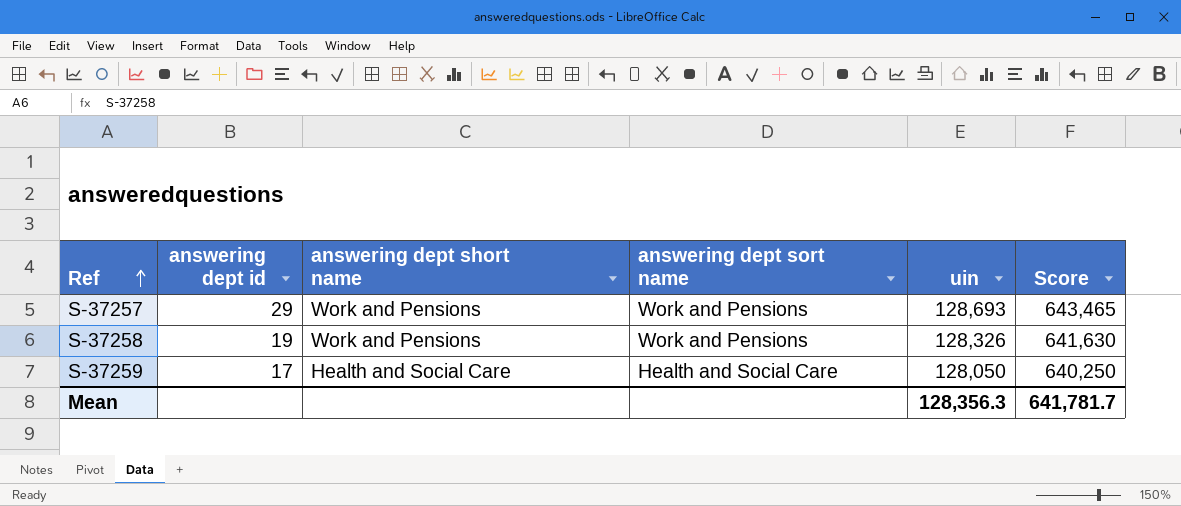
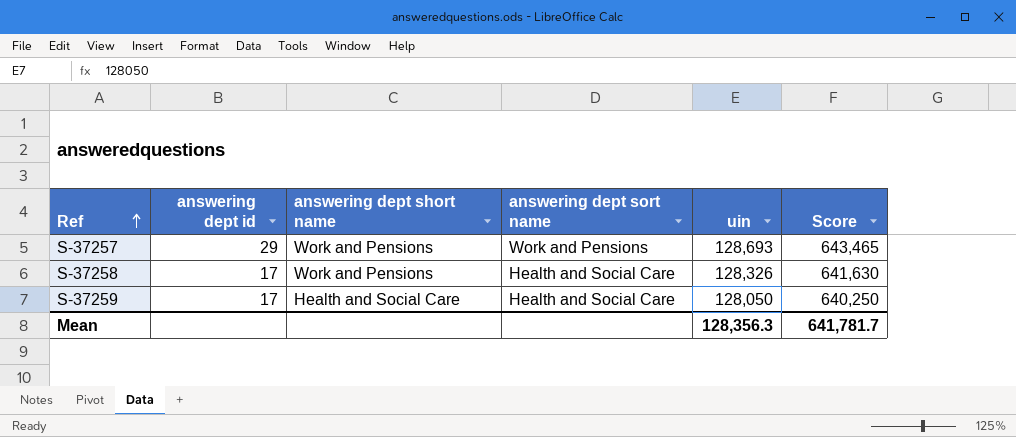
S-37258 | answering dept id: 19 -> 17
S-37258 | answering dept sort name: Work and Pensions -> Health and Social Care

